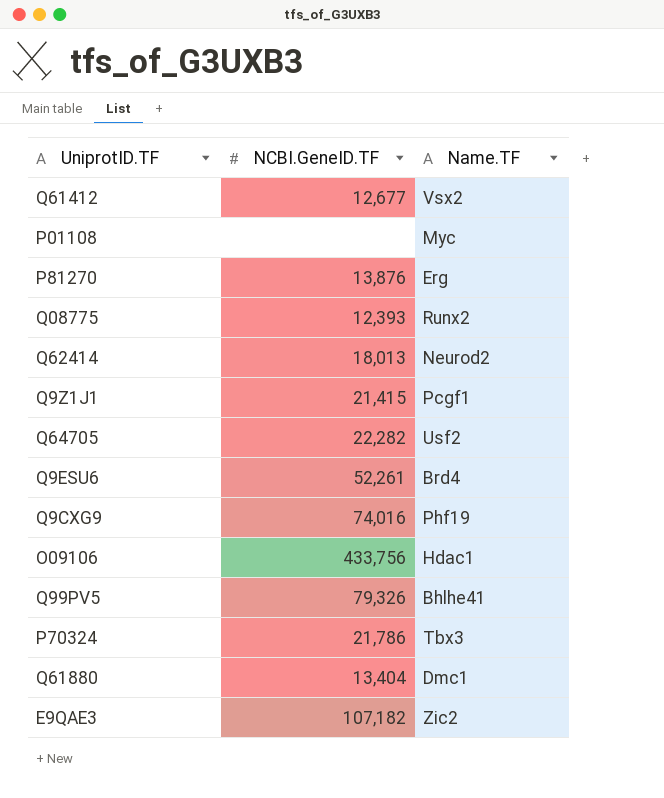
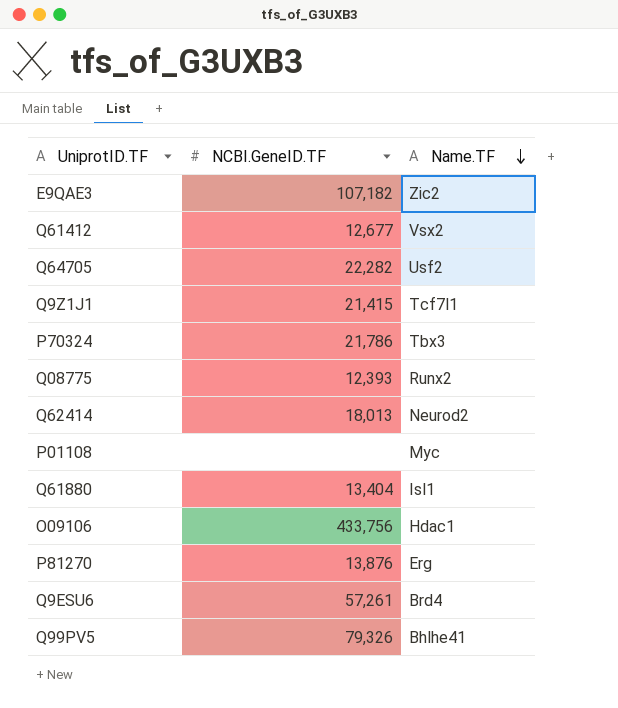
row order: none -> Name.TF descending
row Q9CXG9: 74,016 | Phf19 -> none
Q9Z1J1 | Name.TF: Pcgf1 -> Tcf7l1
Q61880 | Name.TF: Dmc1 -> Isl1
Q9ESU6 | NCBI.GeneID.TF: 52,261 -> 57,261

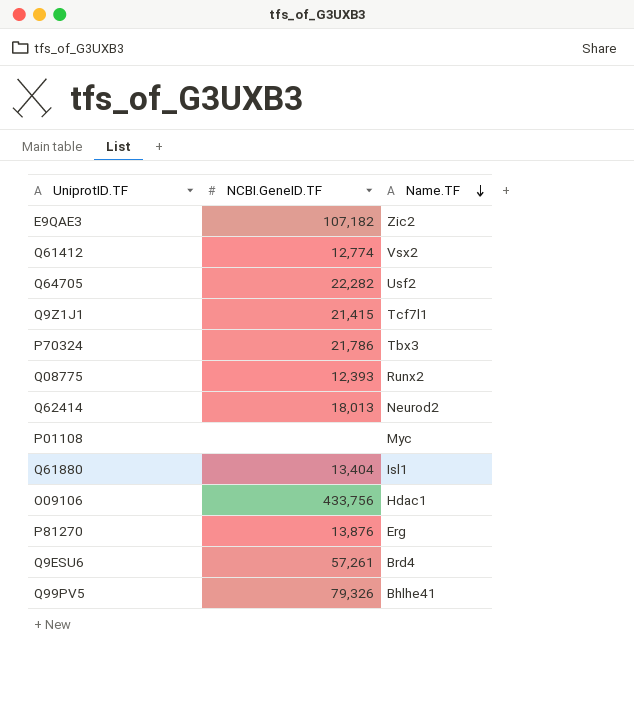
Q61412 | NCBI.GeneID.TF: 12,677 -> 12,774

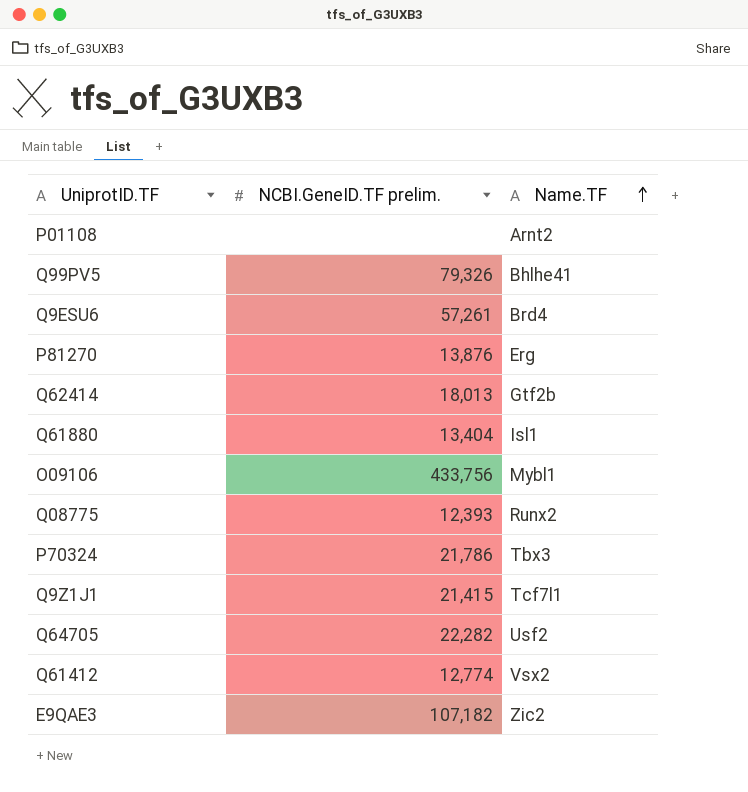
row order: Name.TF descending -> Name.TF ascending
column name: NCBI.GeneID.TF -> NCBI.GeneID.TF prelim.
P01108 | Name.TF: Myc -> Arnt2
Q62414 | Name.TF: Neurod2 -> Gtf2b
O09106 | Name.TF: Hdac1 -> Mybl1

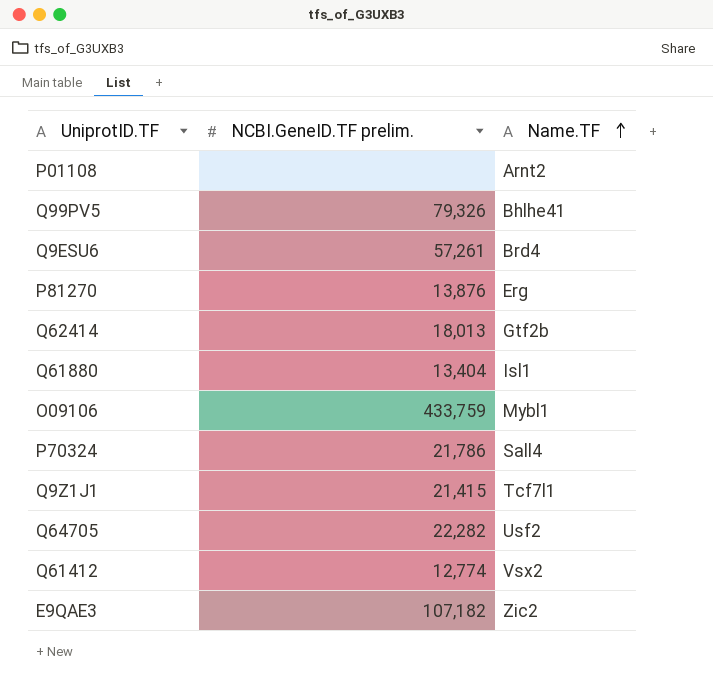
row Q08775: 12,393 | Runx2 -> none
O09106 | NCBI.GeneID.TF prelim.: 433,756 -> 433,759
P70324 | Name.TF: Tbx3 -> Sall4

